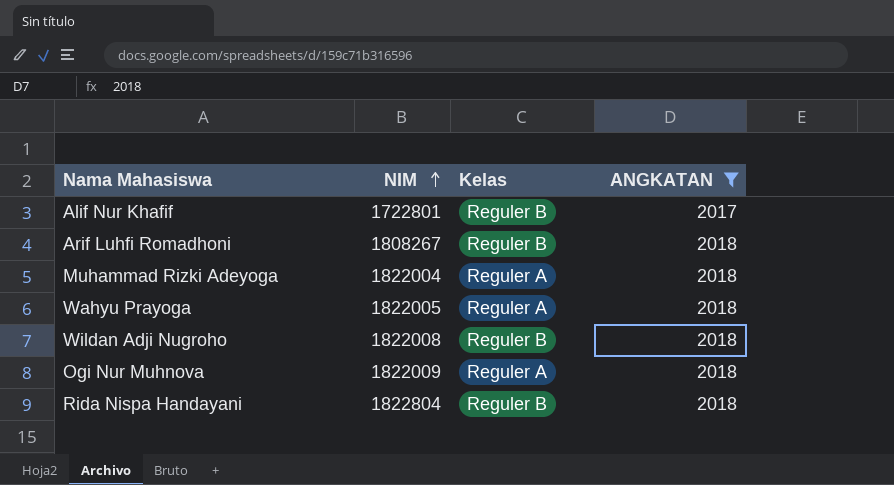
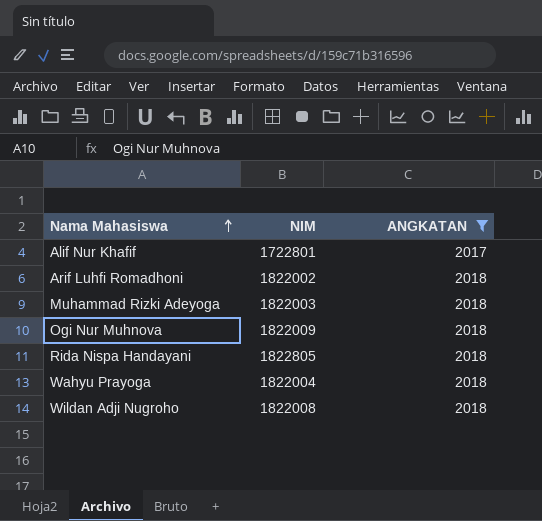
row order: NIM ascending -> Nama Mahasiswa ascending
column Kelas | position: 3 -> none
Arif Luhfi Romadhoni | NIM: 1808267 -> 1822002
Muhammad Rizki Adeyoga | NIM: 1822004 -> 1822003
Rida Nispa Handayani | NIM: 1822804 -> 1822805
Wahyu Prayoga | NIM: 1822005 -> 1822004

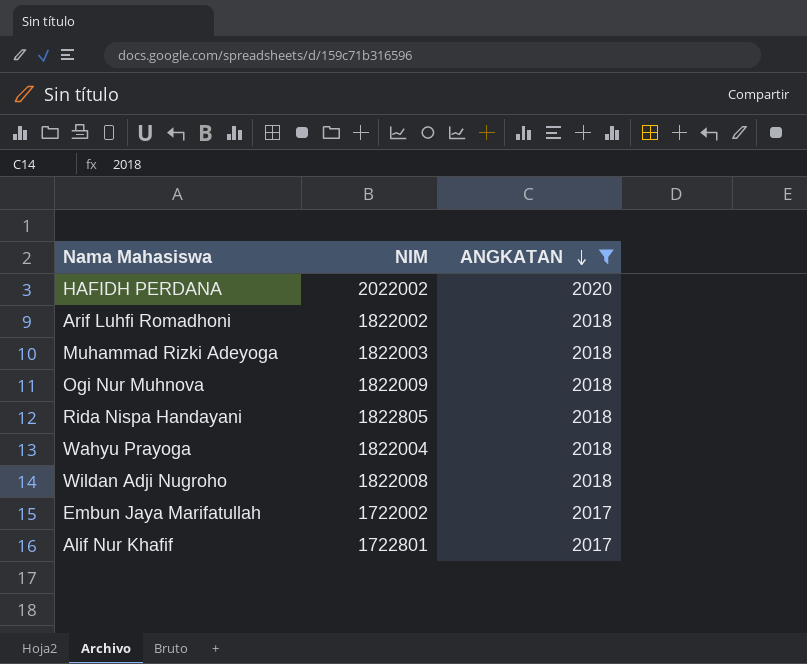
row order: Nama Mahasiswa ascending -> ANGKATAN descending
row HAFIDH PERDANA: none -> 2022002 | 2020
row Embun Jaya Marifatullah: none -> 1722002 | 2017

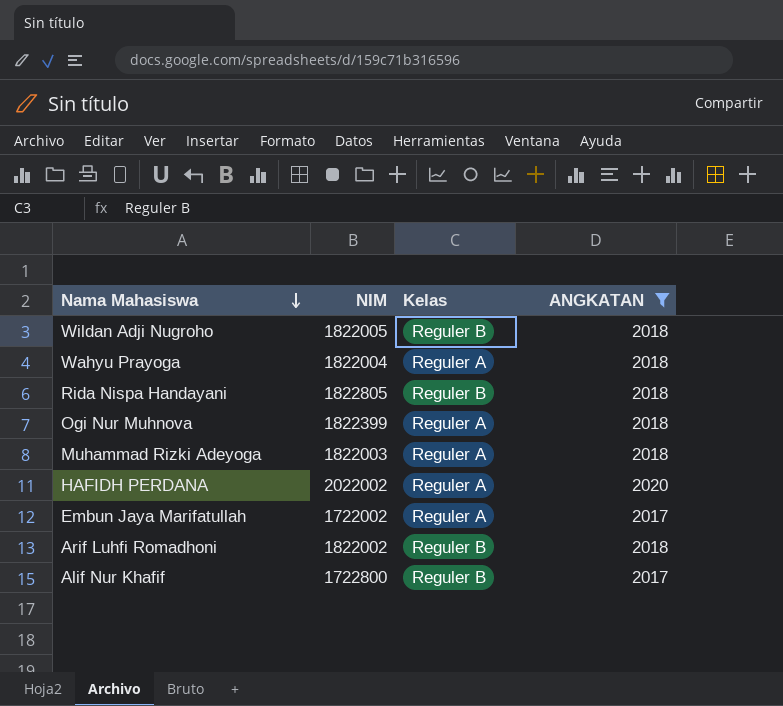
row order: ANGKATAN descending -> Nama Mahasiswa descending
column Kelas | position: none -> 3
Wildan Adji Nugroho | NIM: 1822008 -> 1822005
Ogi Nur Muhnova | NIM: 1822009 -> 1822399
Alif Nur Khafif | NIM: 1722801 -> 1722800

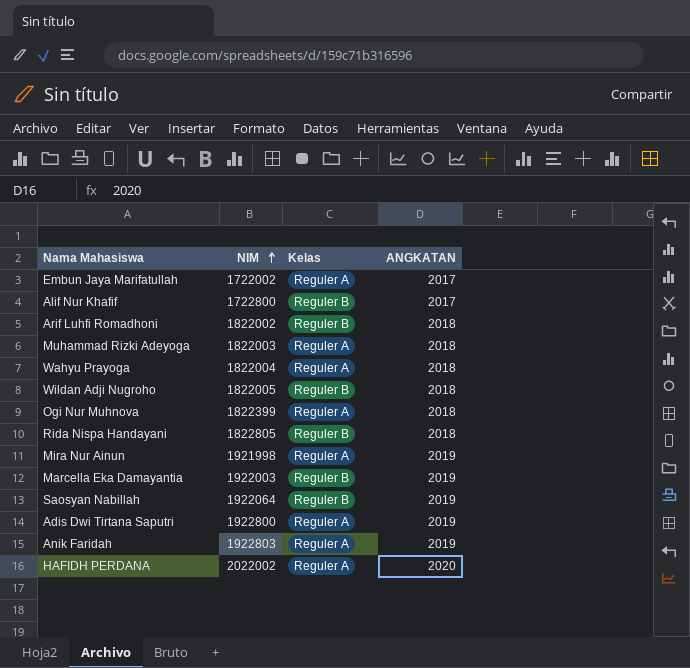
filter: ANGKATAN != 2019 -> none
row order: Nama Mahasiswa descending -> NIM ascending

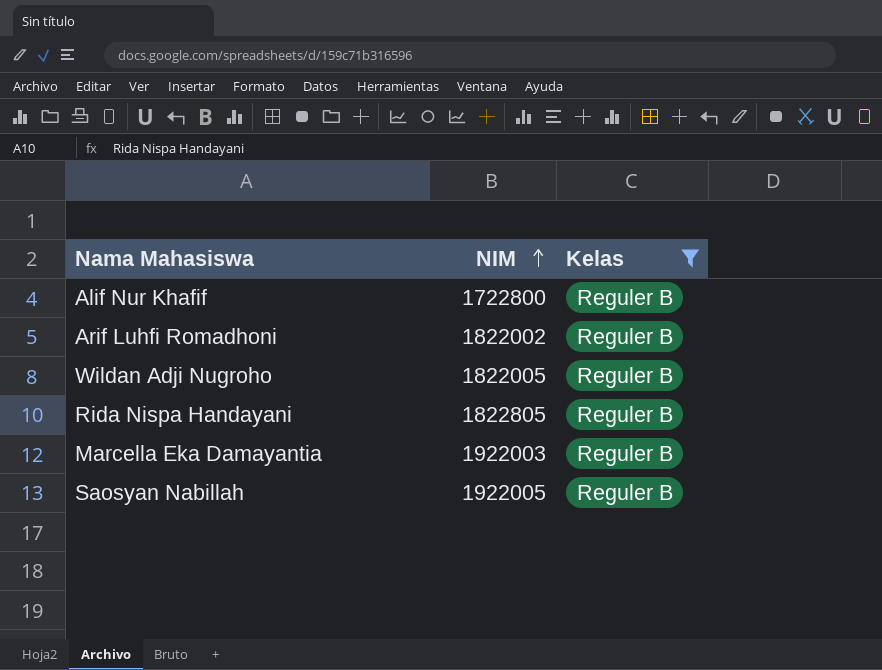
filter: none -> Kelas = Reguler B
column ANGKATAN | position: 4 -> none
Saosyan Nabillah | NIM: 1922064 -> 1922005

